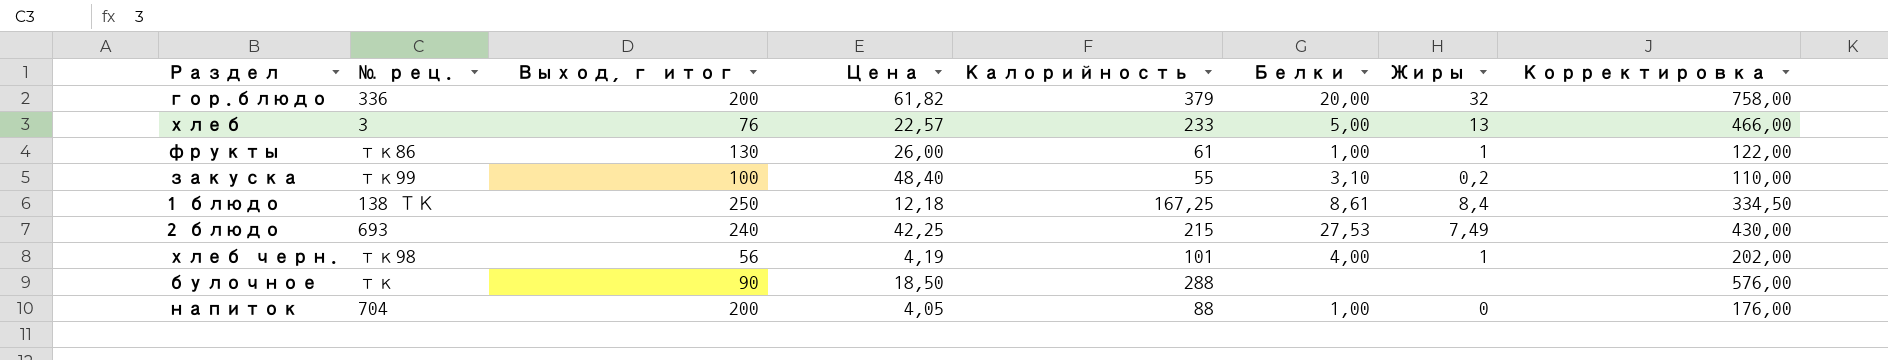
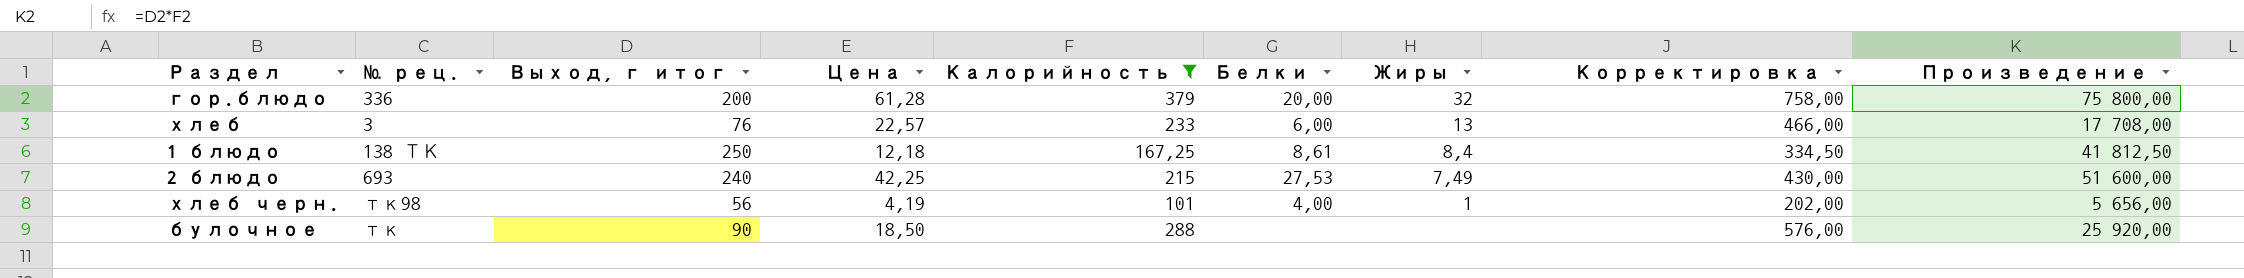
filter: none -> Калорийность >= 101
column Произведение | formula: none -> [Выход, г итог] * [Калорийность]
гор.блюдо | Цена: 61,82 -> 61,28
хлеб | Белки: 5,00 -> 6,00

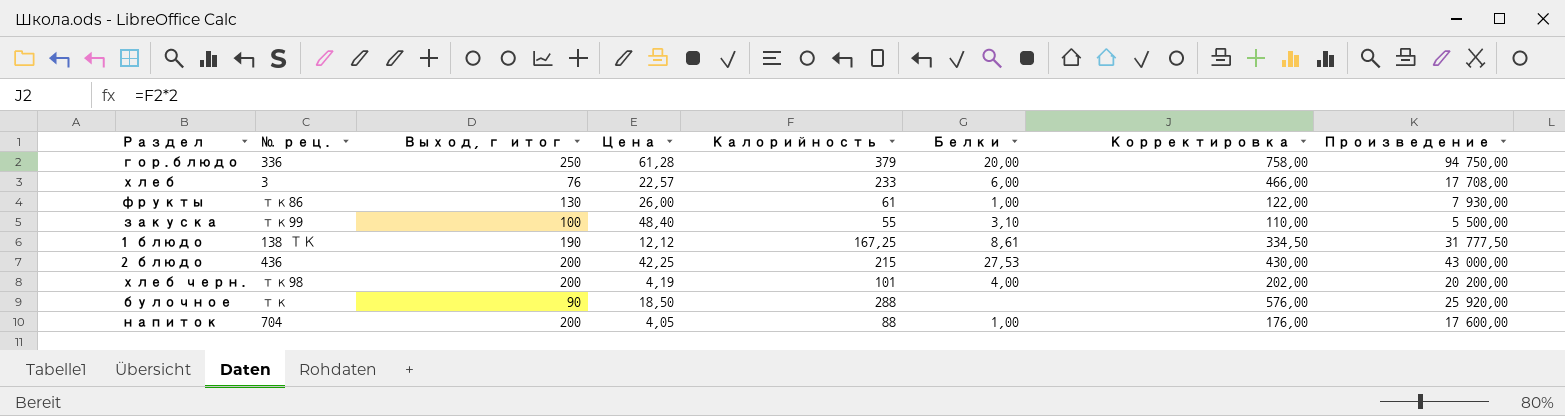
filter: Калорийность >= 101 -> none
column Жиры | position: 7 -> none
гор.блюдо | Выход, г итог: 200 -> 250
гор.блюдо | Произведение: 75 800,00 -> 94 750,00
1 блюдо | Выход, г итог: 250 -> 190
1 блюдо | Цена: 12,18 -> 12,12
1 блюдо | Произведение: 41 812,50 -> 31 777,50
2 блюдо | № рец.: 693 -> 436
2 блюдо | Выход, г итог: 240 -> 200
2 блюдо | Произведение: 51 600,00 -> 43 000,00
хлеб черн. | Выход, г итог: 56 -> 200
хлеб черн. | Произведение: 5 656,00 -> 20 200,00

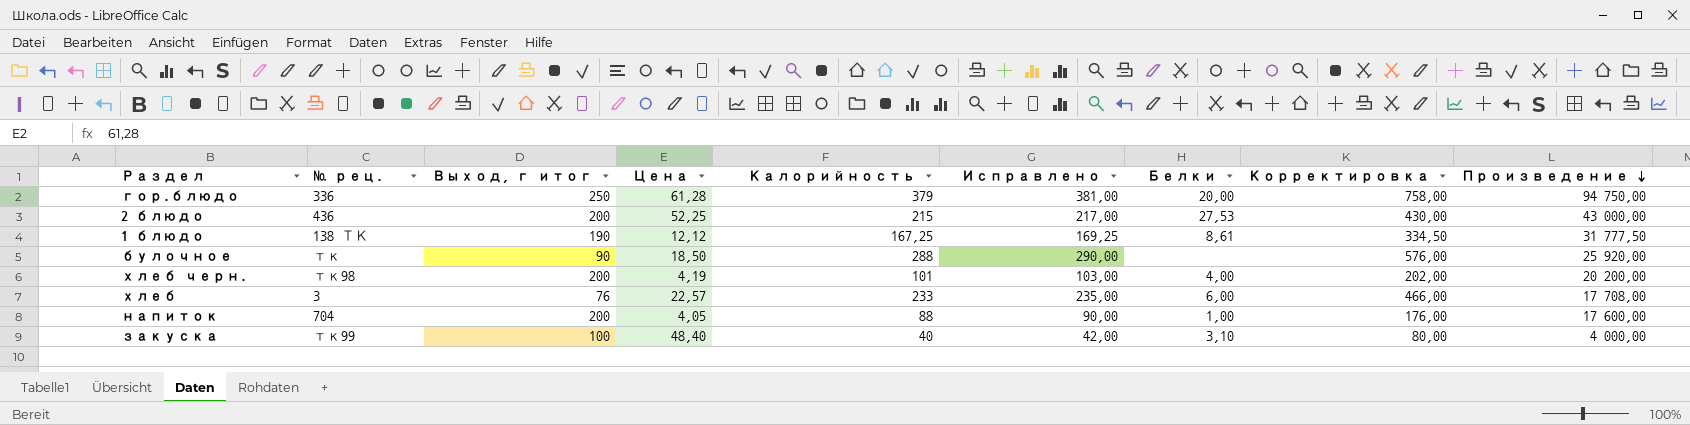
row order: none -> Произведение descending
column Исправлено | formula: none -> [Калорийность] + 2
row фрукты: тк86 | 130 | 26,00 | 61 | 1,00 | 122,00 | 7 930,00 -> none
2 блюдо | Цена: 42,25 -> 52,25
закуска | Калорийность: 55 -> 40
закуска | Корректировка: 110,00 -> 80,00
закуска | Произведение: 5 500,00 -> 4 000,00

